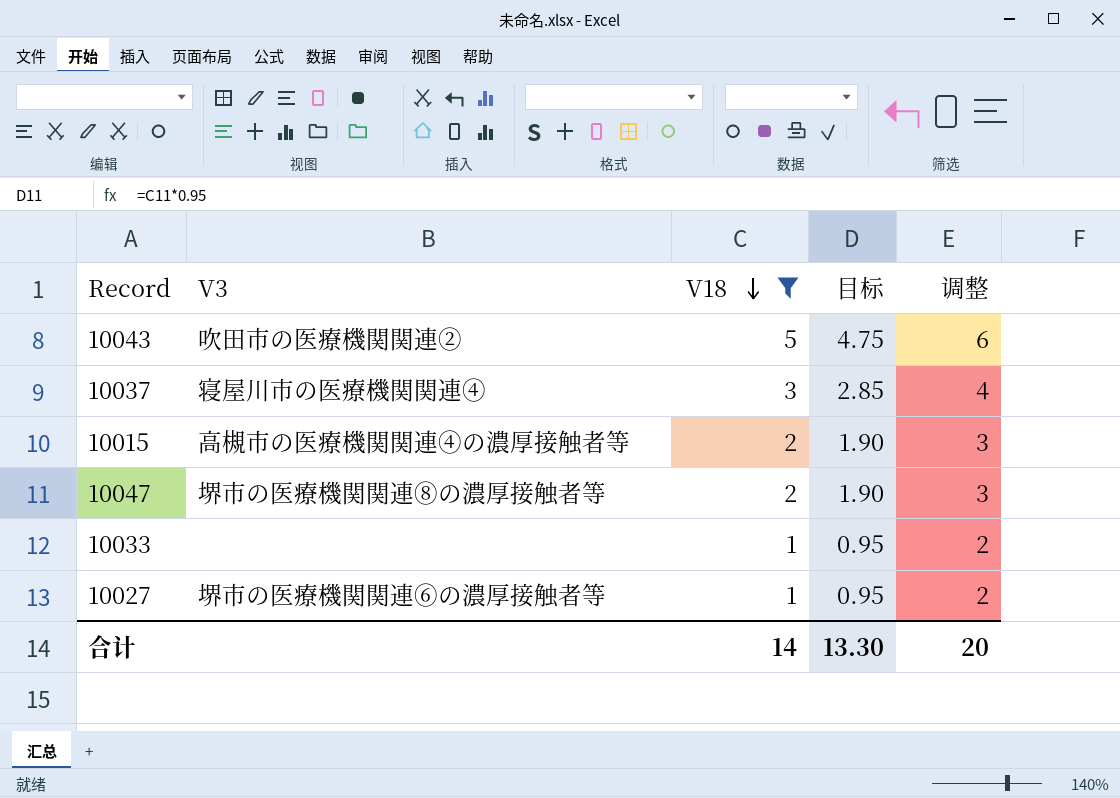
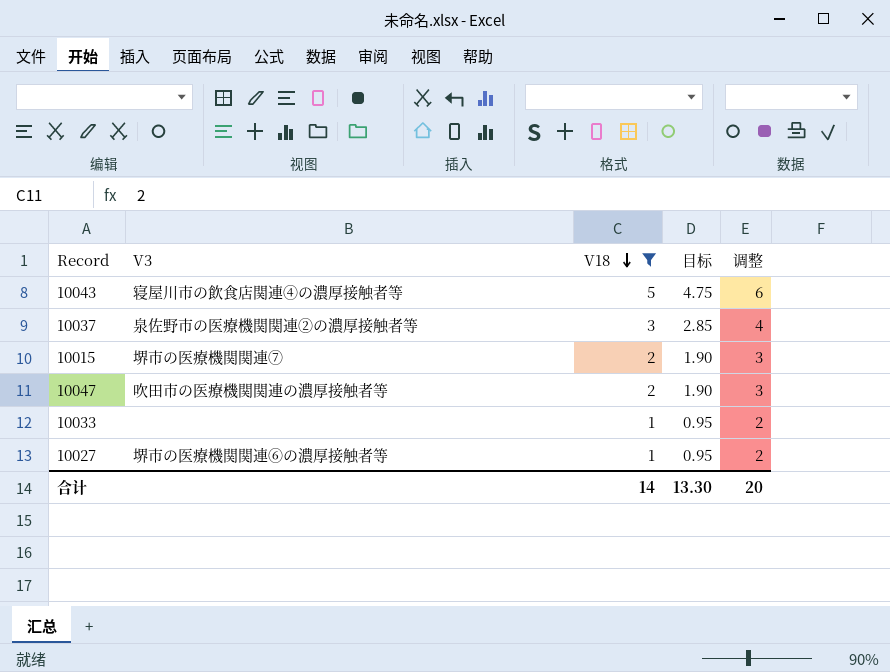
10043 | V3: 吹田市の医療機関関連② -> 寝屋川市の飲食店関連④の濃厚接触者等
10037 | V3: 寝屋川市の医療機関関連④ -> 泉佐野市の医療機関関連②の濃厚接触者等
10015 | V3: 高槻市の医療機関関連④の濃厚接触者等 -> 堺市の医療機関関連⑦
10047 | V3: 堺市の医療機関関連⑧の濃厚接触者等 -> 吹田市の医療機関関連の濃厚接触者等

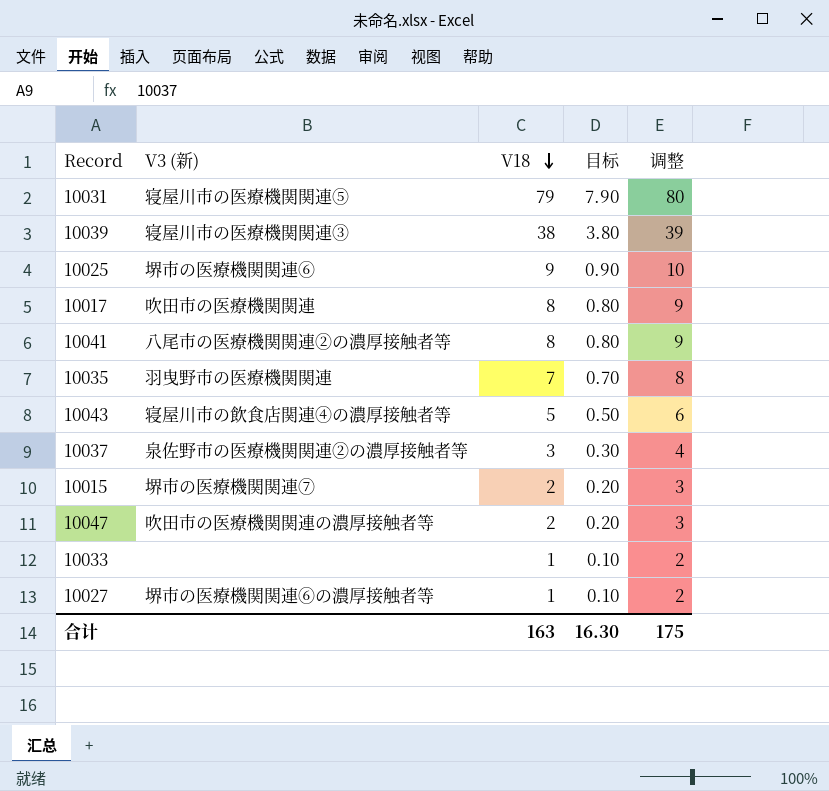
filter: V18 <= 5 -> none
column name: V3 -> V3 (新)
column 目标 | formula: [V18] * 0.95 -> [V18] * 0.1
合计 | V18: 14 -> 163
合计 | 目标: 13.30 -> 16.30
合计 | 调整: 20 -> 175

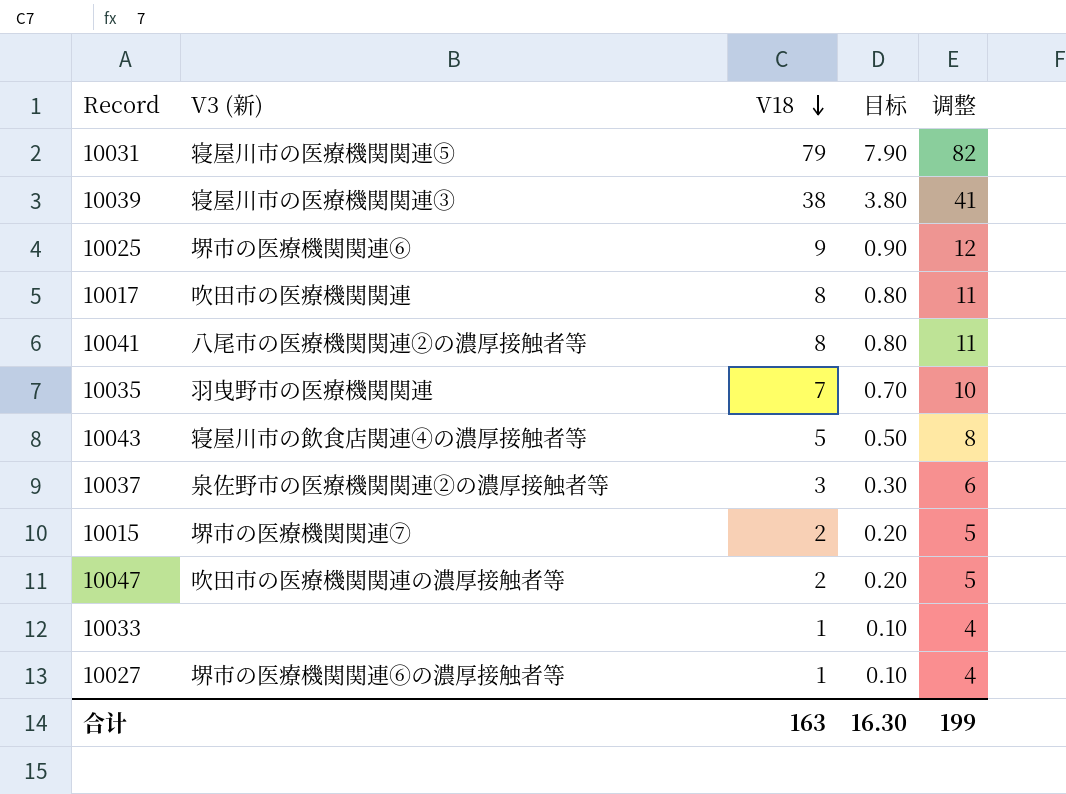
column 调整 | formula: [V18] + 1 -> [V18] + 3
合计 | 调整: 175 -> 199

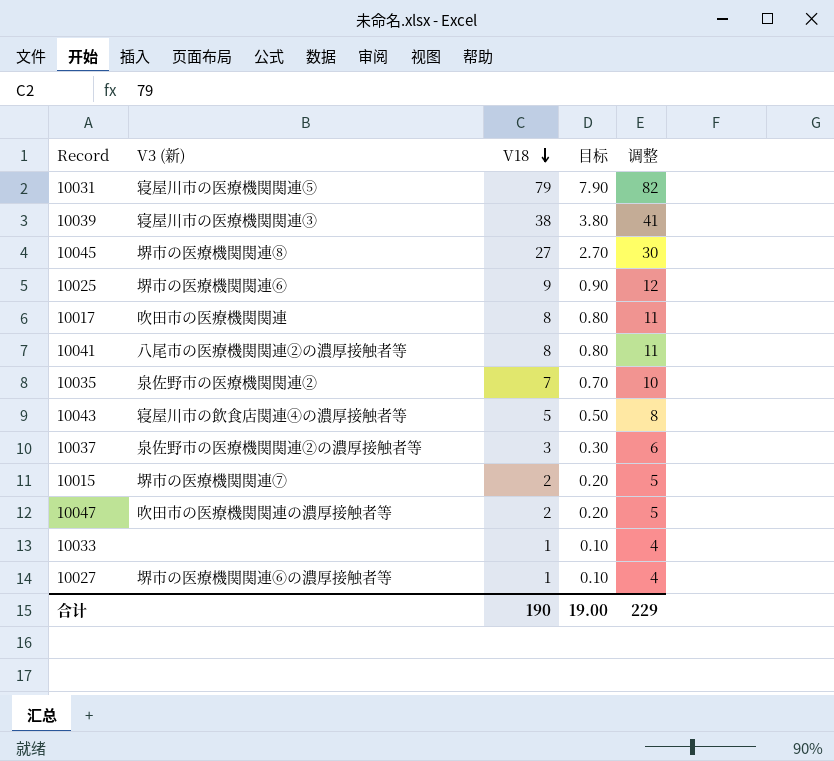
row 10045: none -> 堺市の医療機関関連⑧ | 27 | 2.70 | 30
10035 | V3 (新): 羽曳野市の医療機関関連 -> 泉佐野市の医療機関関連②
合计 | V18: 163 -> 190
合计 | 目标: 16.30 -> 19.00
合计 | 调整: 199 -> 229

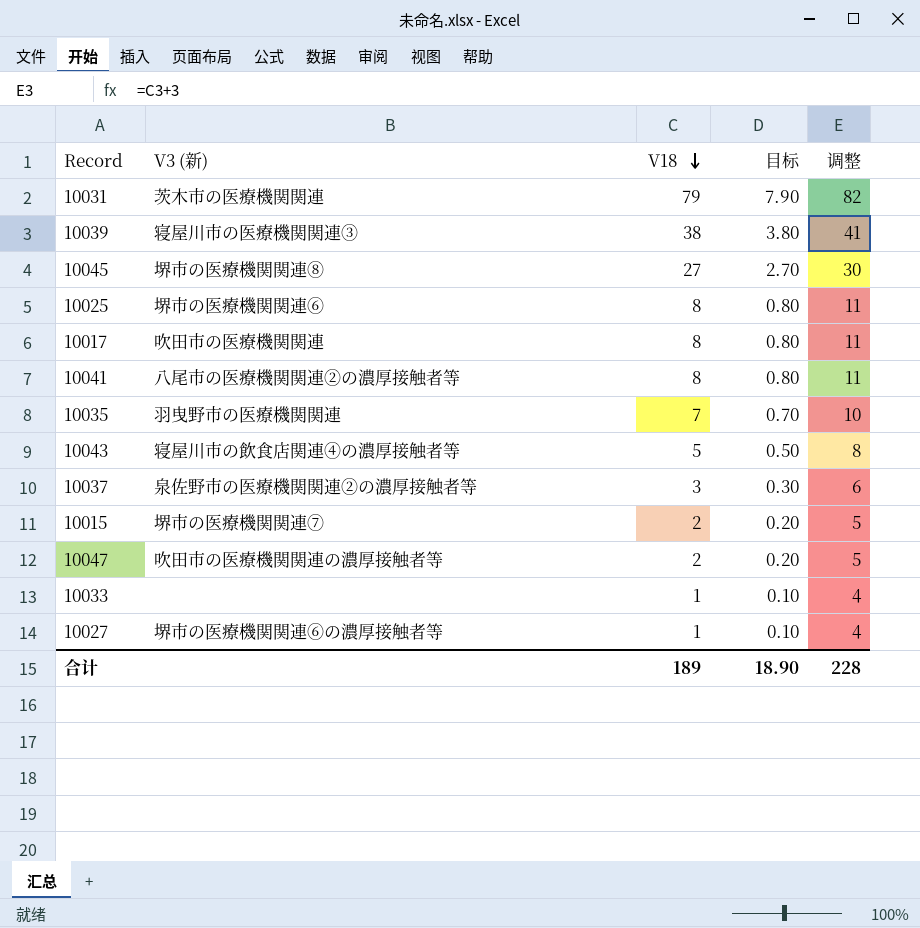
10031 | V3 (新): 寝屋川市の医療機関関連⑤ -> 茨木市の医療機関関連
10025 | V18: 9 -> 8
10025 | 目标: 0.90 -> 0.80
10025 | 调整: 12 -> 11
10035 | V3 (新): 泉佐野市の医療機関関連② -> 羽曳野市の医療機関関連
合计 | V18: 190 -> 189
合计 | 目标: 19.00 -> 18.90
合计 | 调整: 229 -> 228

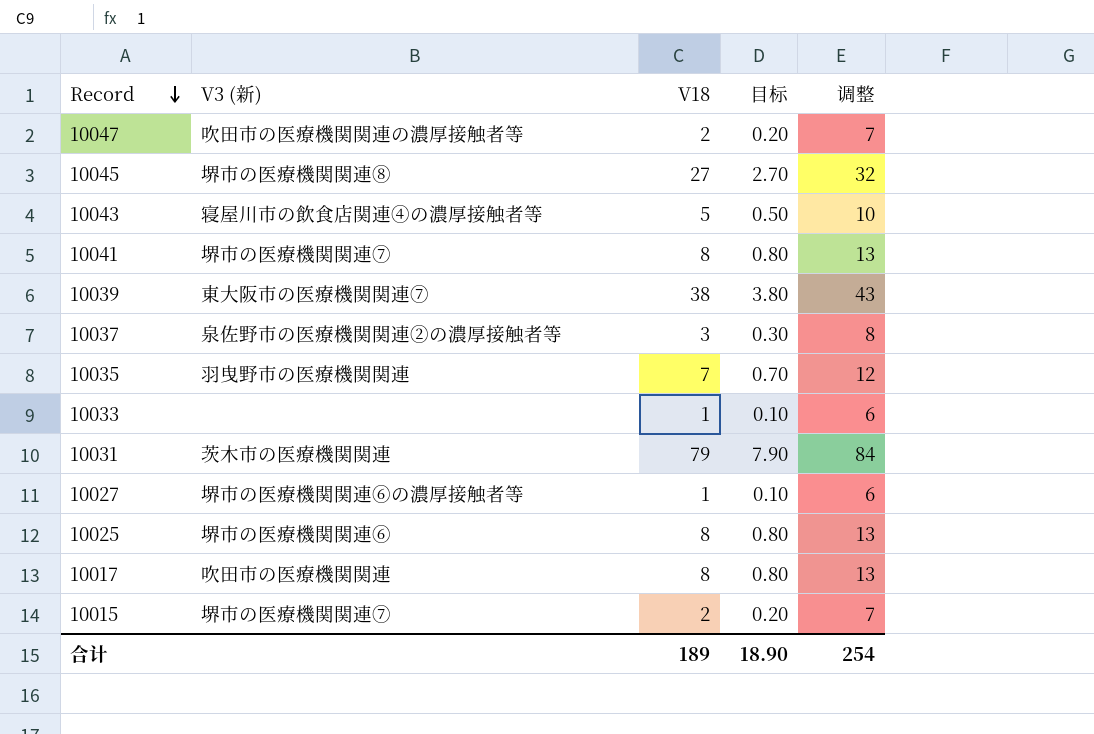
row order: V18 descending -> Record descending
column 调整 | formula: [V18] + 3 -> [V18] + 5
10041 | V3 (新): 八尾市の医療機関関連②の濃厚接触者等 -> 堺市の医療機関関連⑦
10039 | V3 (新): 寝屋川市の医療機関関連③ -> 東大阪市の医療機関関連⑦
合计 | 调整: 228 -> 254

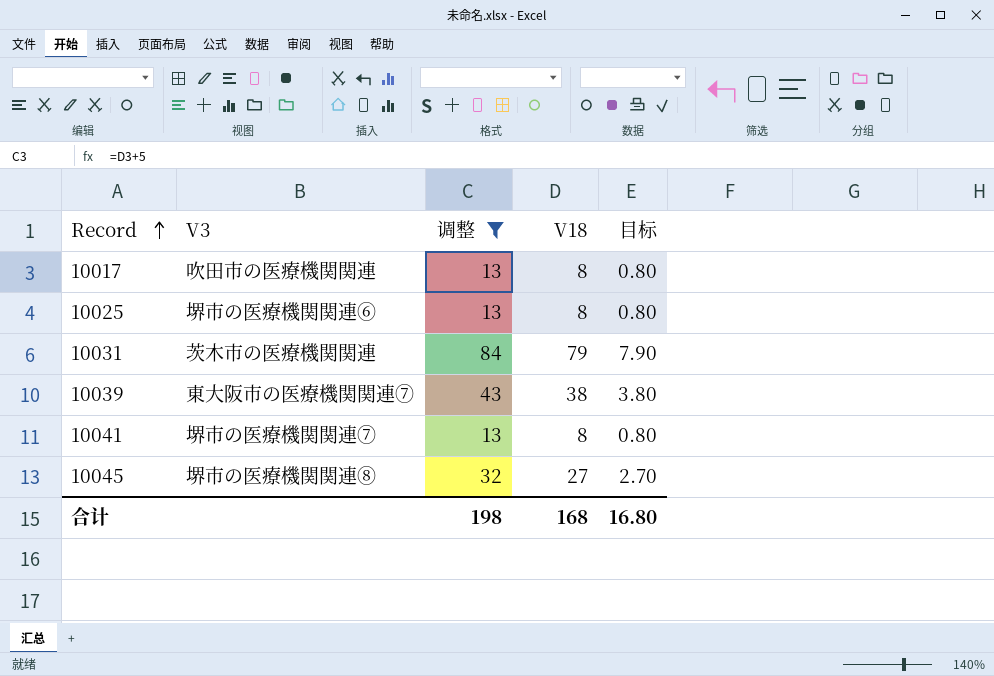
filter: none -> 调整 >= 13
row order: Record descending -> Record ascending
column name: V3 (新) -> V3
column 调整 | position: 5 -> 3
合计 | 调整: 254 -> 198
合计 | V18: 189 -> 168
合计 | 目标: 18.90 -> 16.80

